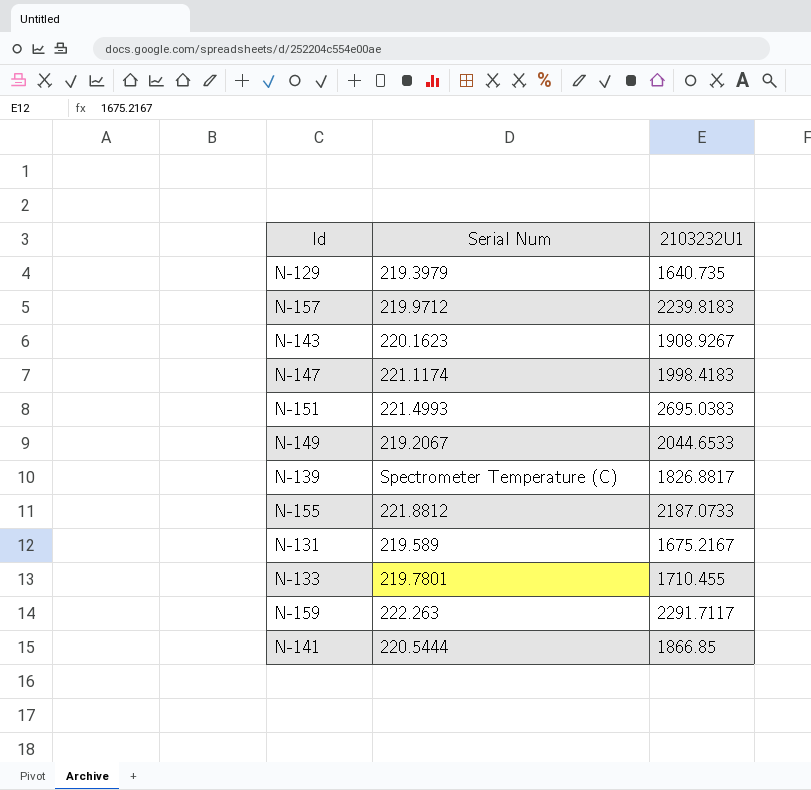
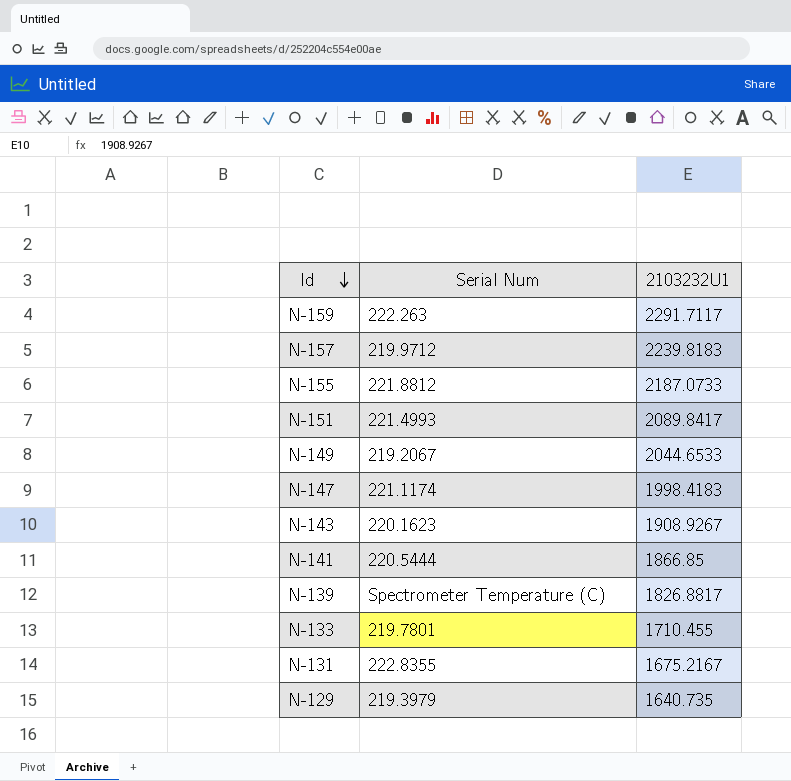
row order: none -> Id descending
N-151 | 2103232U1: 2695.0383 -> 2089.8417
N-131 | Serial Num: 219.589 -> 222.8355

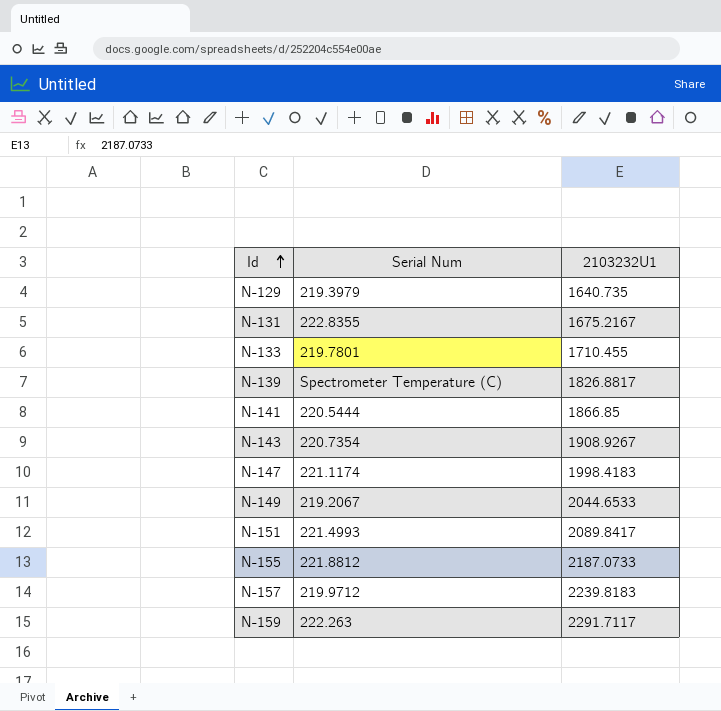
row order: Id descending -> Id ascending
N-143 | Serial Num: 220.1623 -> 220.7354

